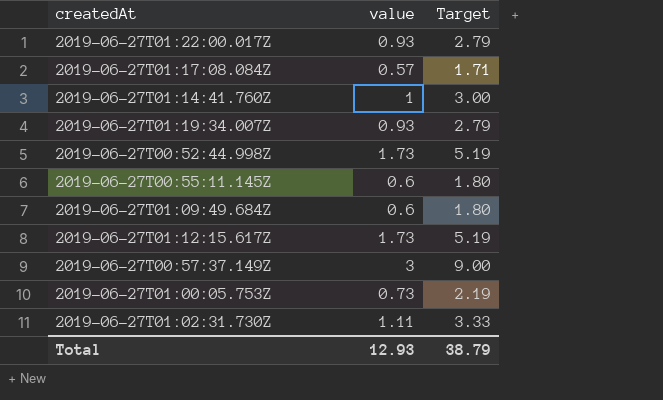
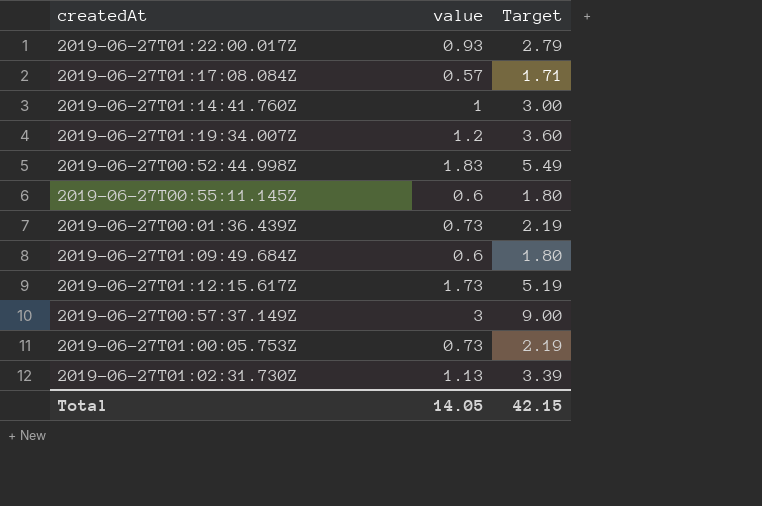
2019-06-27T01:19:34.007Z | value: 0.93 -> 1.2
2019-06-27T01:19:34.007Z | Target: 2.79 -> 3.60
2019-06-27T00:52:44.998Z | value: 1.73 -> 1.83
2019-06-27T00:52:44.998Z | Target: 5.19 -> 5.49
row 2019-06-27T00:01:36.439Z: none -> 0.73 | 2.19
2019-06-27T01:02:31.730Z | value: 1.11 -> 1.13
2019-06-27T01:02:31.730Z | Target: 3.33 -> 3.39
Total | value: 12.93 -> 14.05
Total | Target: 38.79 -> 42.15

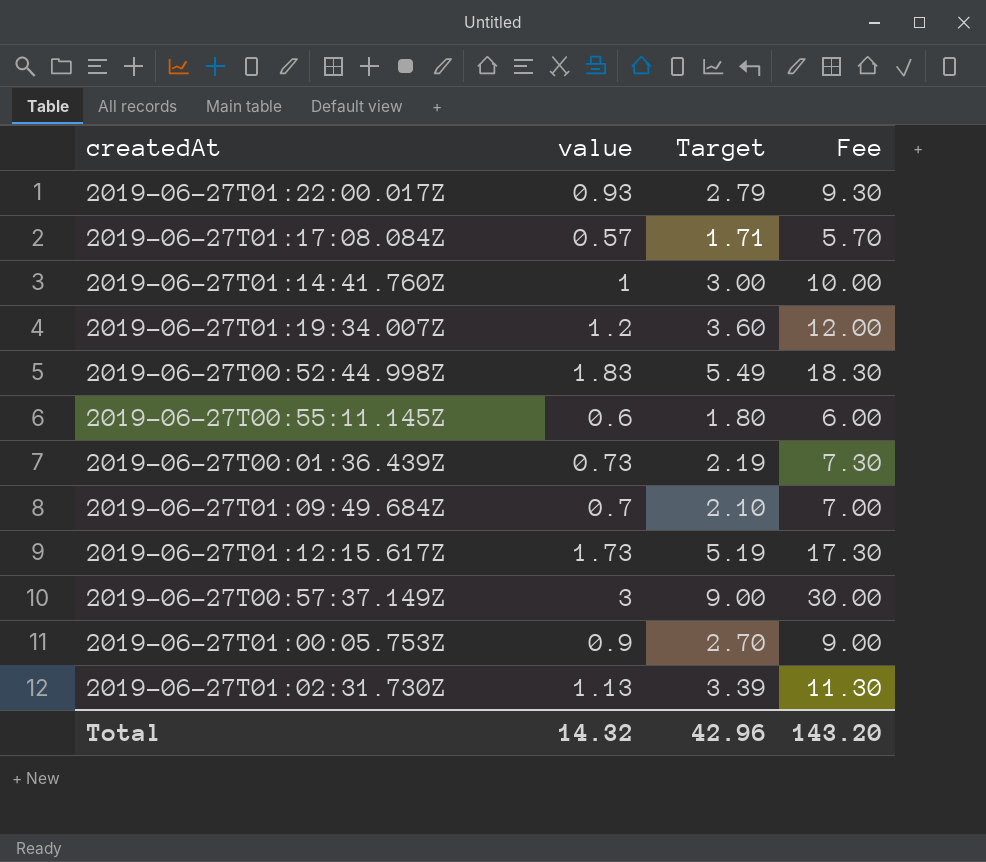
column Fee | formula: none -> [value] * 10
2019-06-27T01:09:49.684Z | value: 0.6 -> 0.7
2019-06-27T01:09:49.684Z | Target: 1.80 -> 2.10
2019-06-27T01:00:05.753Z | value: 0.73 -> 0.9
2019-06-27T01:00:05.753Z | Target: 2.19 -> 2.70
Total | value: 14.05 -> 14.32
Total | Target: 42.15 -> 42.96

